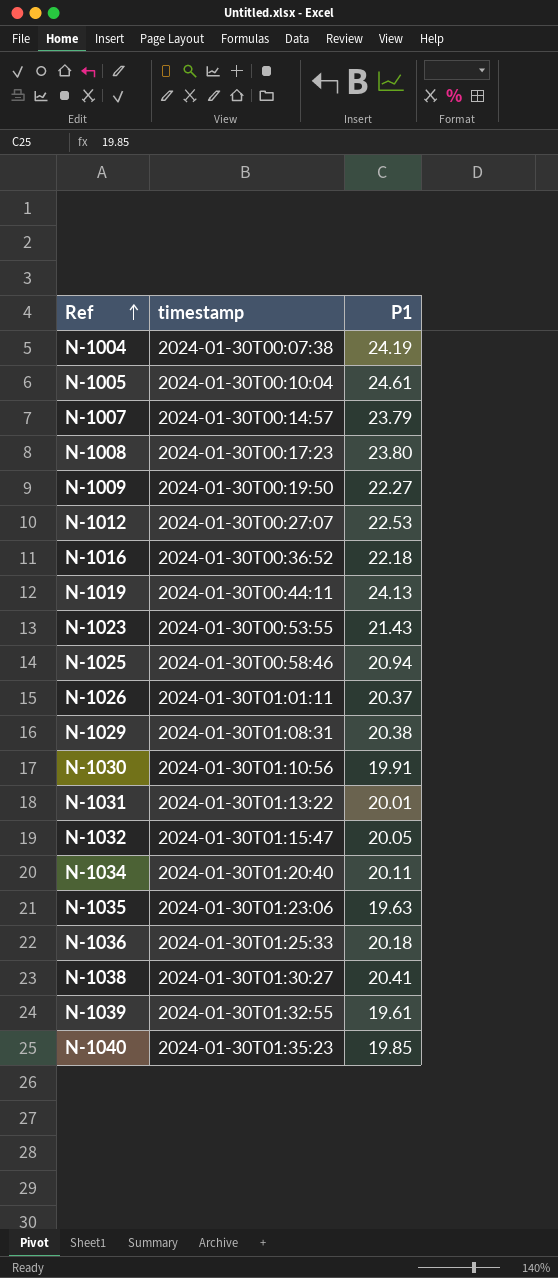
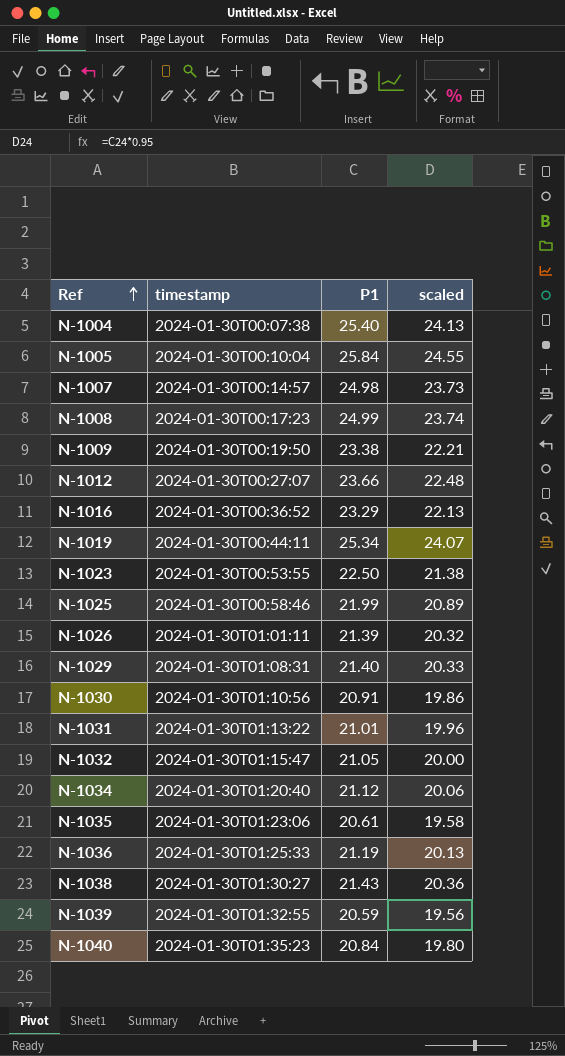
column scaled | formula: none -> [P1] * 0.95
N-1004 | P1: 24.19 -> 25.40
N-1005 | P1: 24.61 -> 25.84
N-1007 | P1: 23.79 -> 24.98
N-1008 | P1: 23.80 -> 24.99
N-1009 | P1: 22.27 -> 23.38
N-1012 | P1: 22.53 -> 23.66
N-1016 | P1: 22.18 -> 23.29
N-1019 | P1: 24.13 -> 25.34
N-1023 | P1: 21.43 -> 22.50
N-1025 | P1: 20.94 -> 21.99
N-1026 | P1: 20.37 -> 21.39
N-1029 | P1: 20.38 -> 21.40
N-1030 | P1: 19.91 -> 20.91
N-1031 | P1: 20.01 -> 21.01
N-1032 | P1: 20.05 -> 21.05
N-1034 | P1: 20.11 -> 21.12
N-1035 | P1: 19.63 -> 20.61
N-1036 | P1: 20.18 -> 21.19
N-1038 | P1: 20.41 -> 21.43
N-1039 | P1: 19.61 -> 20.59
N-1040 | P1: 19.85 -> 20.84

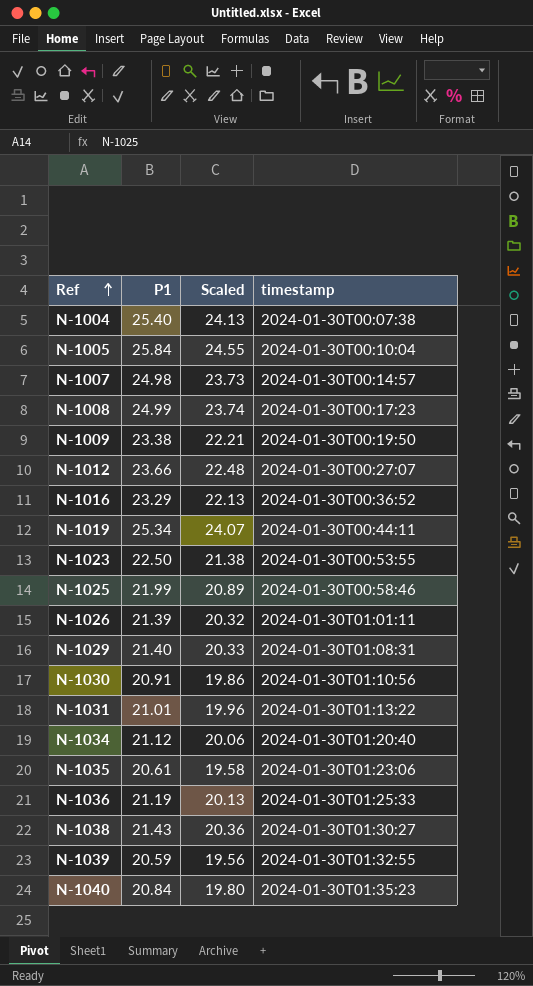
column name: scaled -> Scaled
column timestamp | position: 2 -> 4
row N-1032: 2024-01-30T01:15:47 | 21.05 | 20.00 -> none

